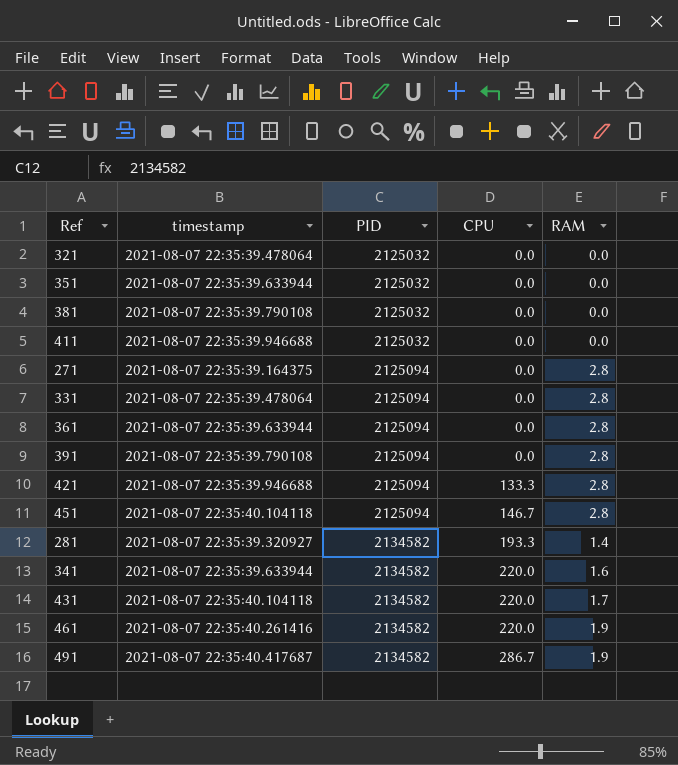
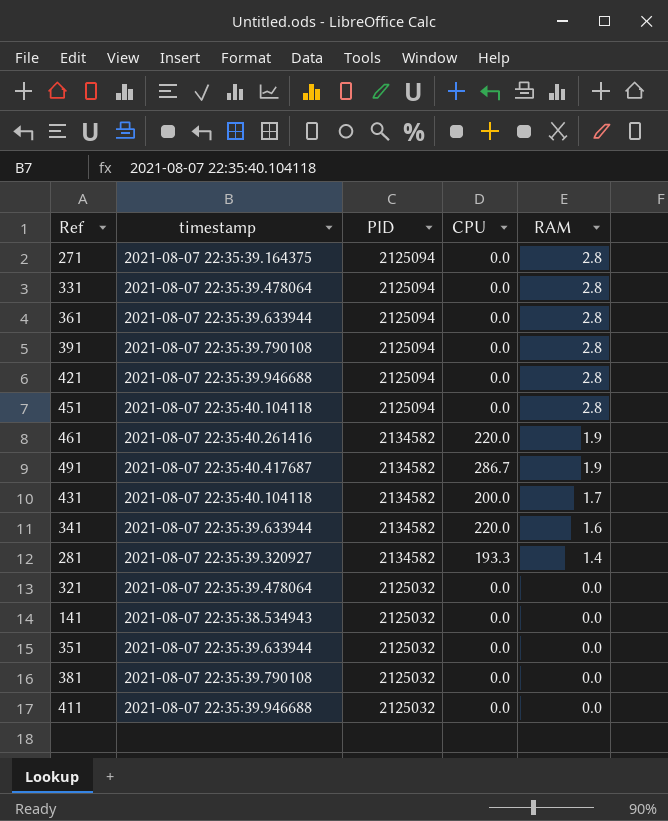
row order: PID ascending -> RAM descending
421 | CPU: 133.3 -> 0.0
451 | CPU: 146.7 -> 0.0
431 | CPU: 220.0 -> 200.0
row 141: none -> 2021-08-07 22:35:38.534943 | 2125032 | 0.0 | 0.0

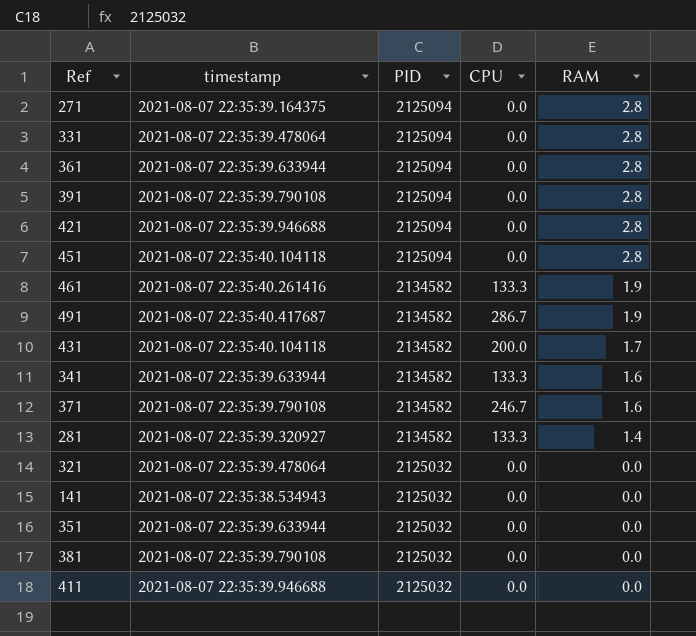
461 | CPU: 220.0 -> 133.3
341 | CPU: 220.0 -> 133.3
row 371: none -> 2021-08-07 22:35:39.790108 | 2134582 | 246.7 | 1.6
281 | CPU: 193.3 -> 133.3

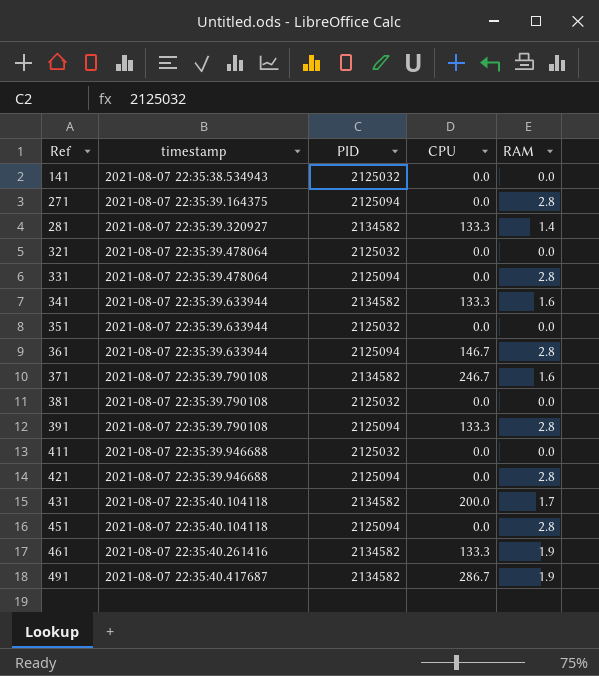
row order: RAM descending -> Ref ascending
361 | CPU: 0.0 -> 146.7
391 | CPU: 0.0 -> 133.3

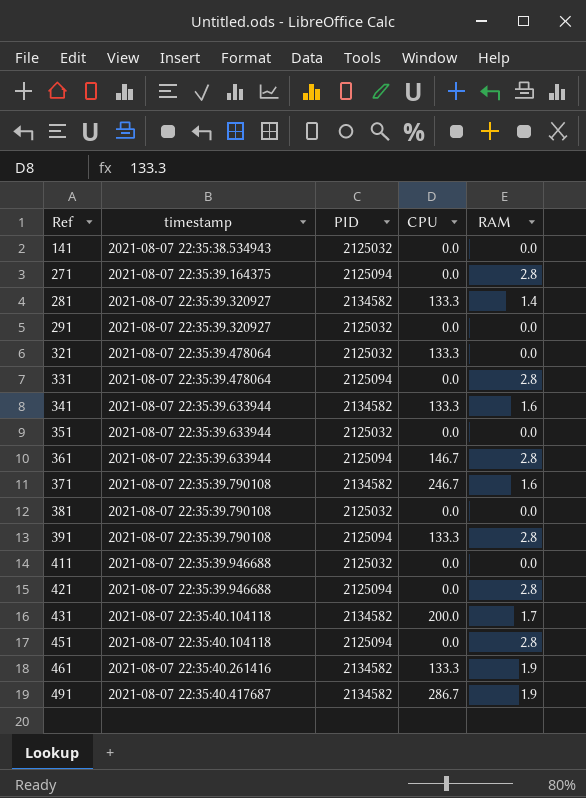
row 291: none -> 2021-08-07 22:35:39.320927 | 2125032 | 0.0 | 0.0
321 | CPU: 0.0 -> 133.3

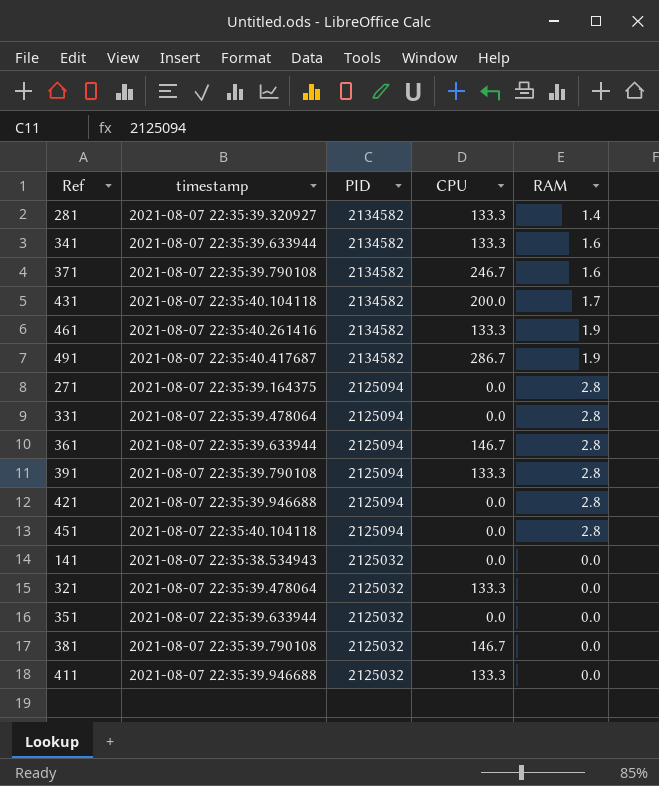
row order: Ref ascending -> PID descending
row 291: 2021-08-07 22:35:39.320927 | 2125032 | 0.0 | 0.0 -> none
381 | CPU: 0.0 -> 146.7
411 | CPU: 0.0 -> 133.3

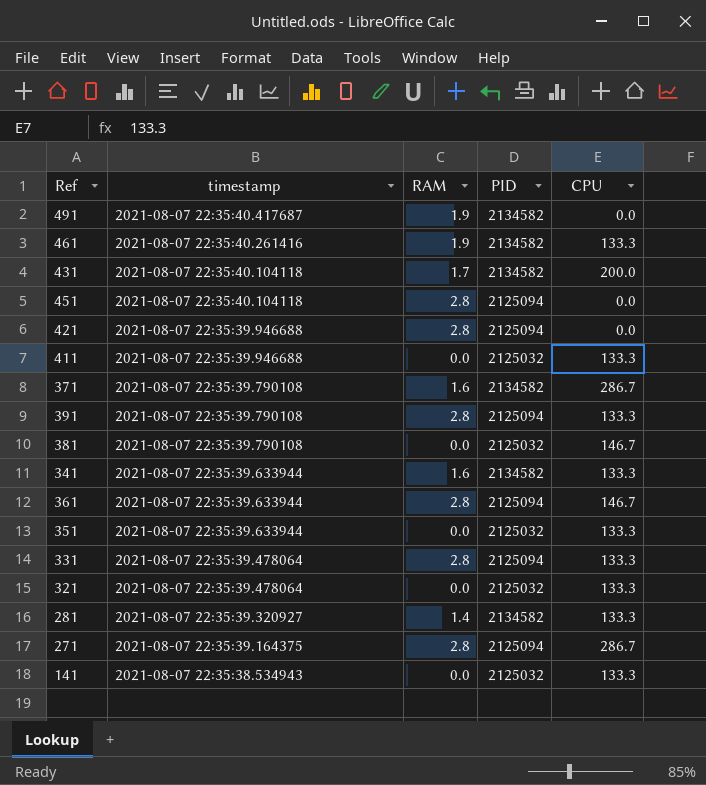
row order: PID descending -> timestamp descending
column RAM | position: 5 -> 3
491 | CPU: 286.7 -> 0.0
371 | CPU: 246.7 -> 286.7
351 | CPU: 0.0 -> 133.3
331 | CPU: 0.0 -> 133.3
271 | CPU: 0.0 -> 286.7
141 | CPU: 0.0 -> 133.3

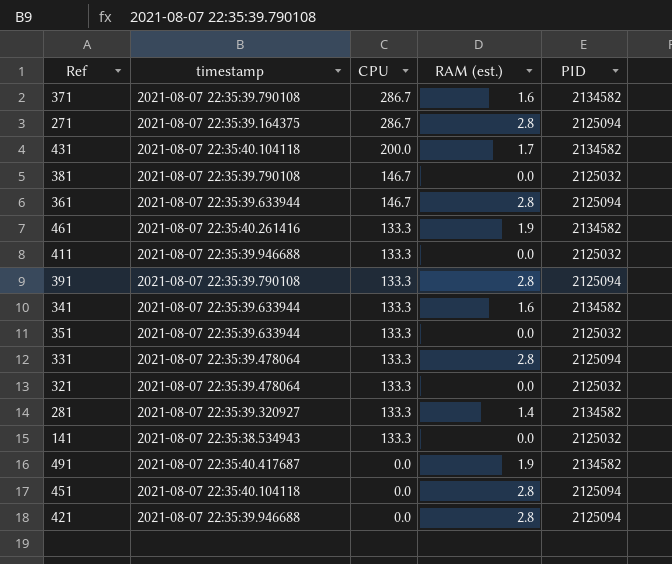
row order: timestamp descending -> CPU descending
column CPU | position: 5 -> 3
column name: RAM -> RAM (est.)

